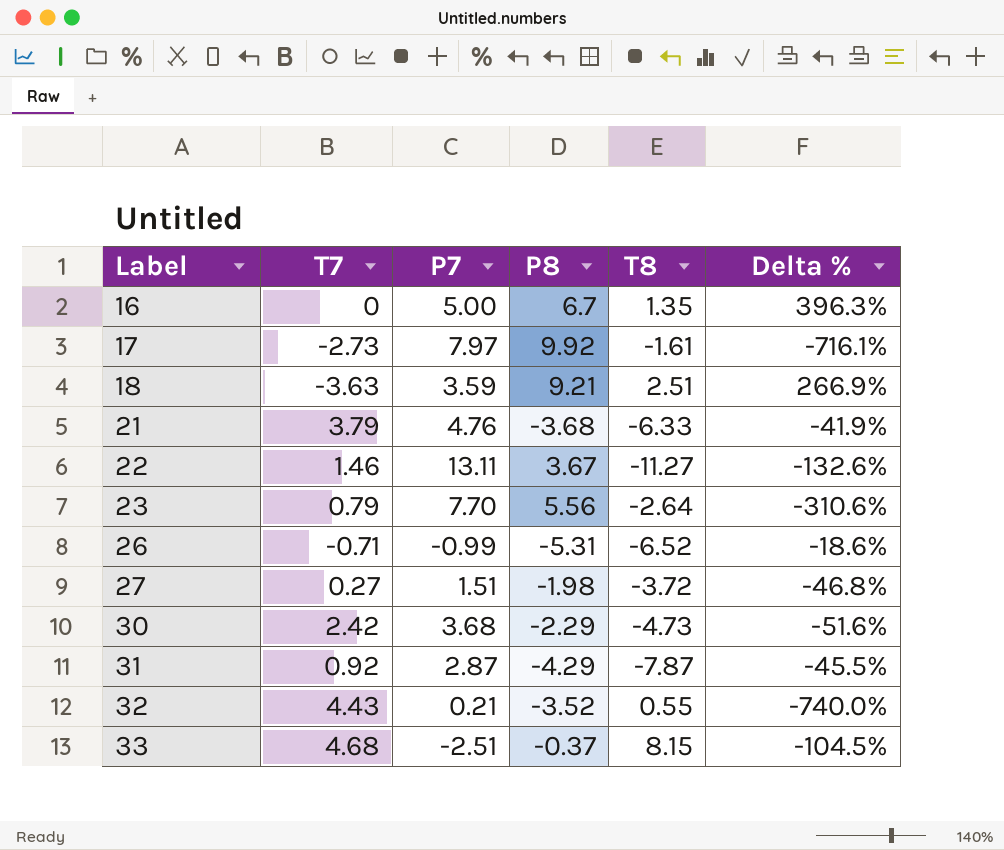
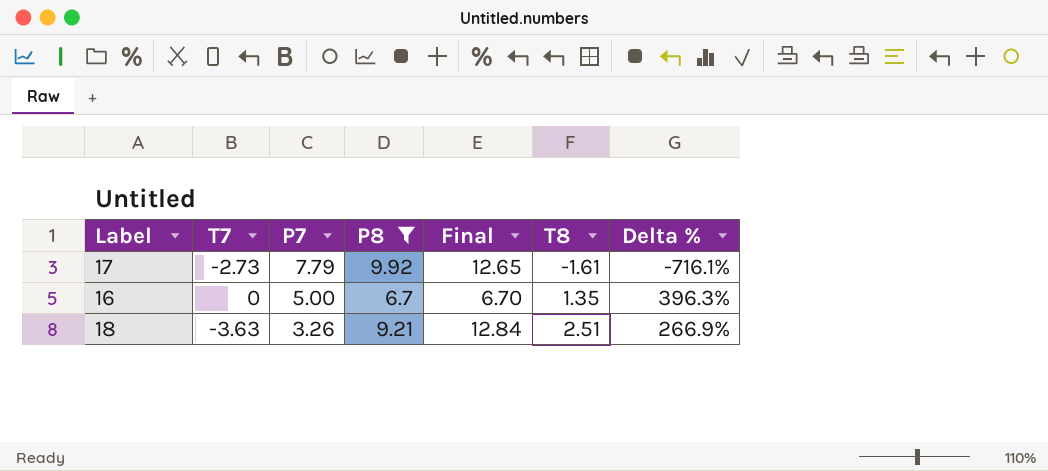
filter: none -> P8 >= 6.7
row order: Label ascending -> P7 descending
column Final | formula: none -> [P8] - [T7]
17 | P7: 7.97 -> 7.79
18 | P7: 3.59 -> 3.26

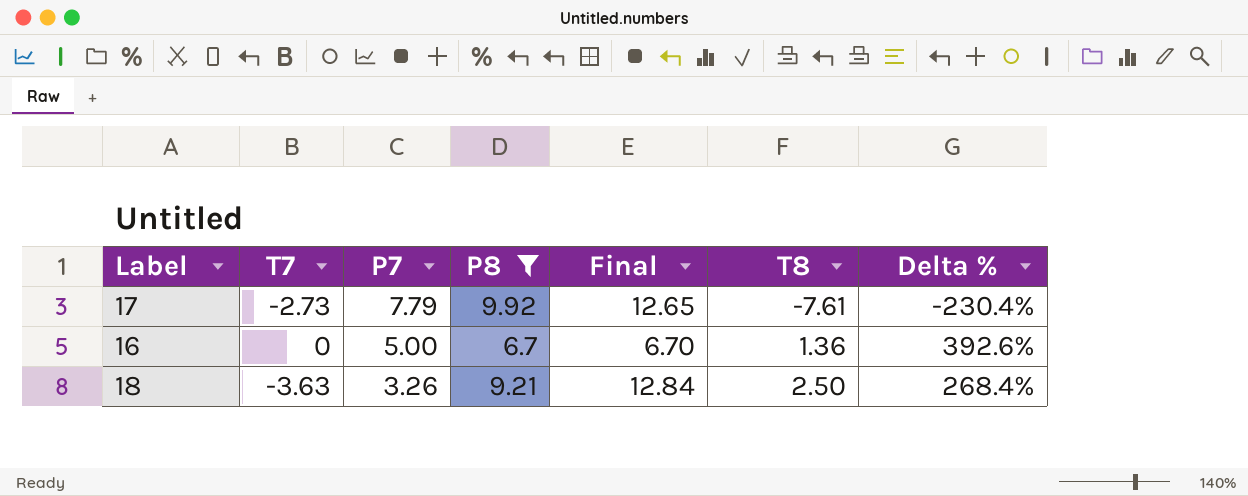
17 | T8: -1.61 -> -7.61
17 | Delta %: -716.1% -> -230.4%
16 | T8: 1.35 -> 1.36
16 | Delta %: 396.3% -> 392.6%
18 | T8: 2.51 -> 2.50
18 | Delta %: 266.9% -> 268.4%

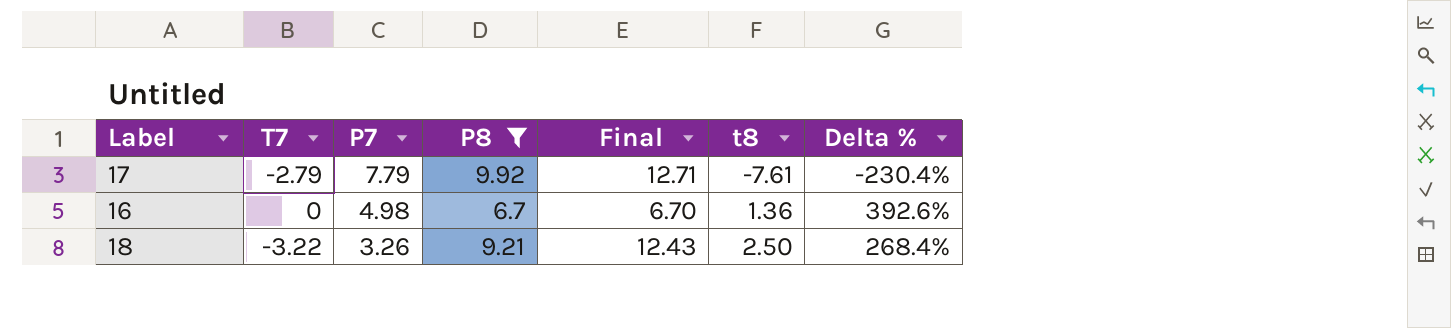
column name: T8 -> t8
17 | T7: -2.73 -> -2.79
17 | Final: 12.65 -> 12.71
16 | P7: 5.00 -> 4.98
18 | T7: -3.63 -> -3.22
18 | Final: 12.84 -> 12.43

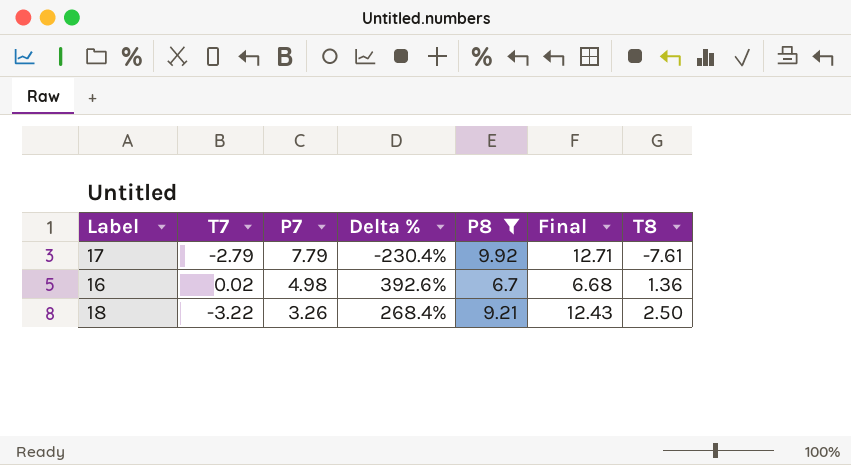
column Delta % | position: 7 -> 4
column name: t8 -> T8
16 | T7: 0 -> 0.02
16 | Final: 6.70 -> 6.68

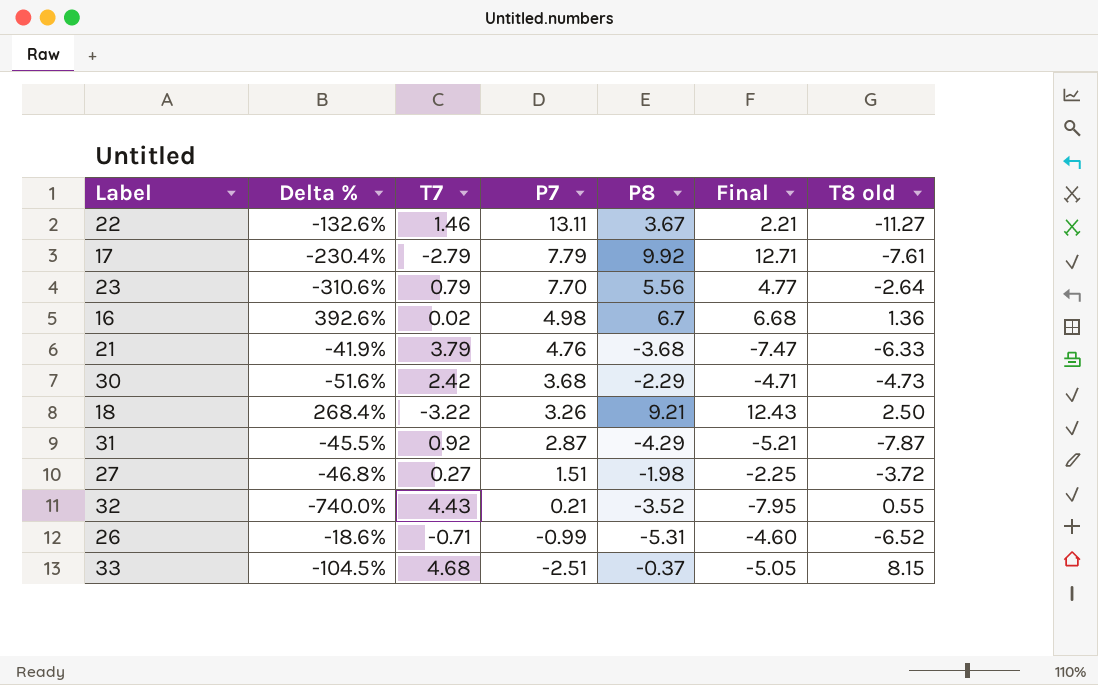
filter: P8 >= 6.7 -> none
column Delta % | position: 4 -> 2
column name: T8 -> T8 old

